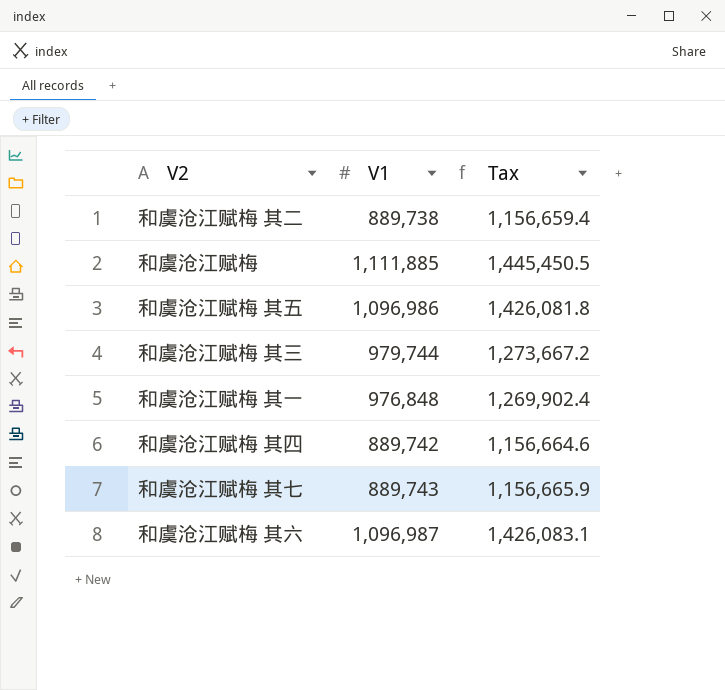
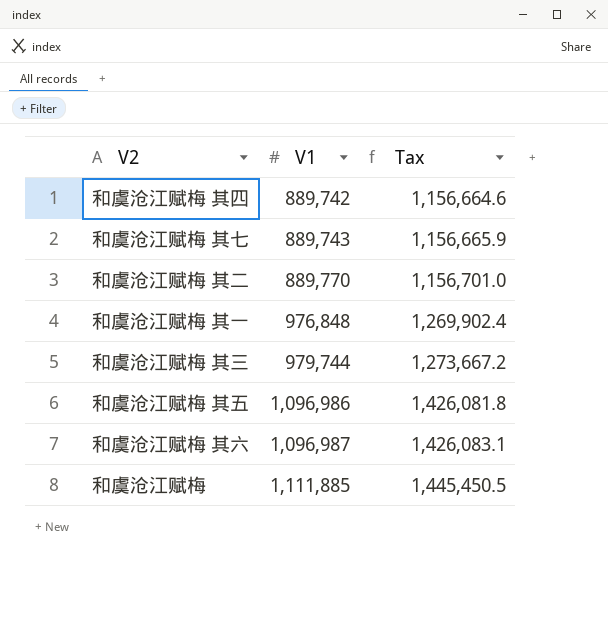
row order: none -> V1 ascending
和虞沧江赋梅 其二 | V1: 889,738 -> 889,770
和虞沧江赋梅 其二 | Tax: 1,156,659.4 -> 1,156,701.0

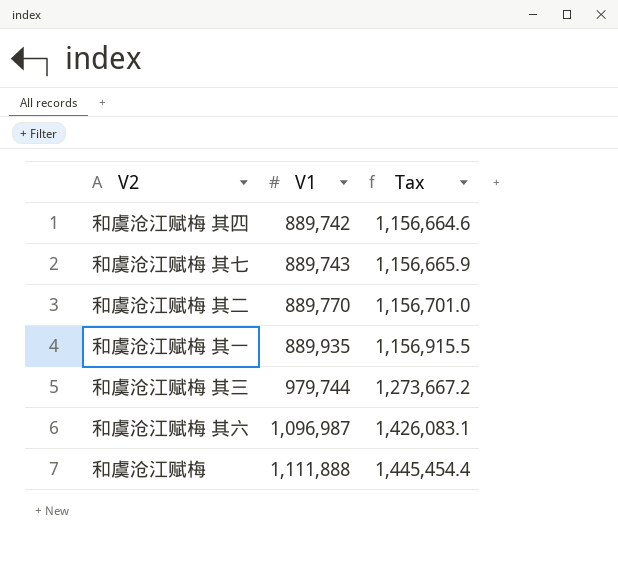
row 和虞沧江赋梅 其五: 1,096,986 | 1,426,081.8 -> none
和虞沧江赋梅 其一 | V1: 976,848 -> 889,935
和虞沧江赋梅 其一 | Tax: 1,269,902.4 -> 1,156,915.5
和虞沧江赋梅 | V1: 1,111,885 -> 1,111,888
和虞沧江赋梅 | Tax: 1,445,450.5 -> 1,445,454.4

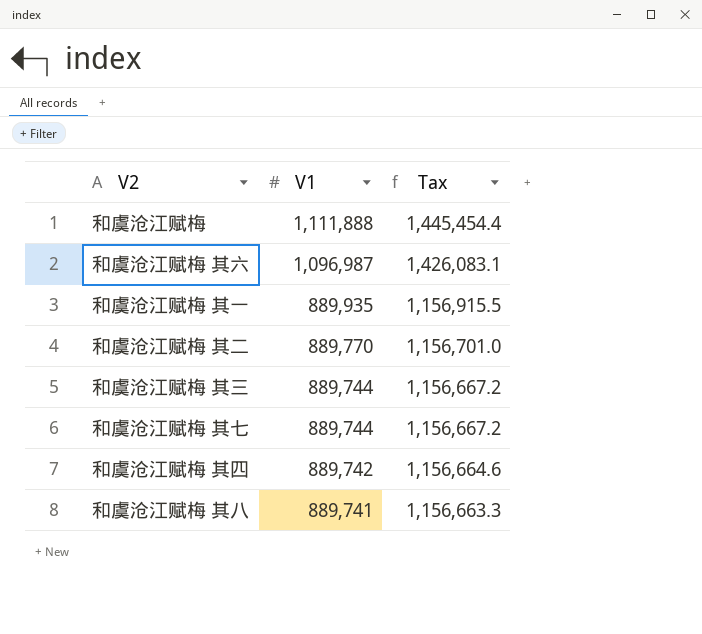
row order: V1 ascending -> V1 descending
和虞沧江赋梅 其三 | V1: 979,744 -> 889,744
和虞沧江赋梅 其三 | Tax: 1,273,667.2 -> 1,156,667.2
和虞沧江赋梅 其七 | V1: 889,743 -> 889,744
和虞沧江赋梅 其七 | Tax: 1,156,665.9 -> 1,156,667.2
row 和虞沧江赋梅 其八: none -> 889,741 | 1,156,663.3

